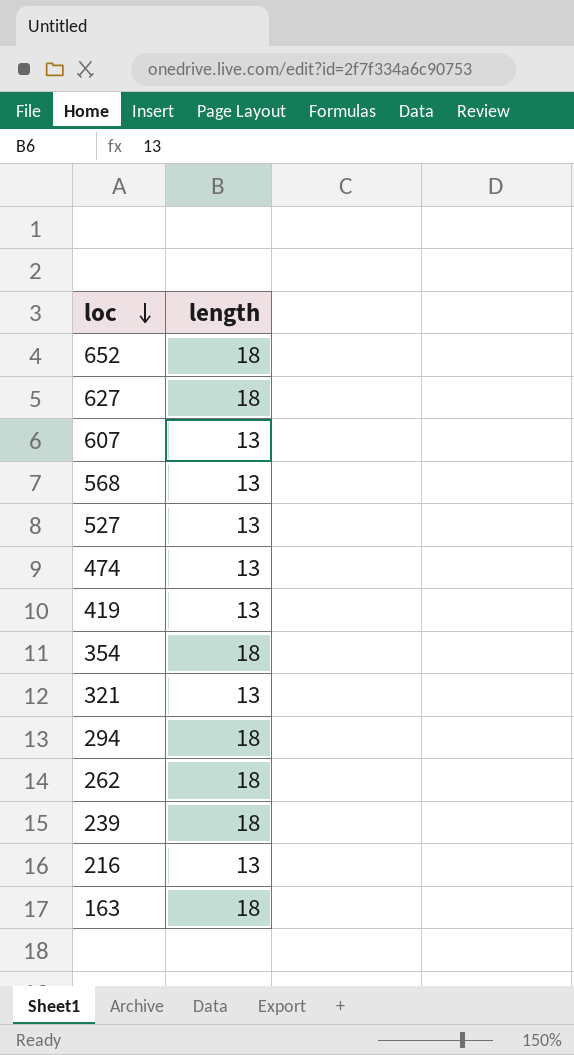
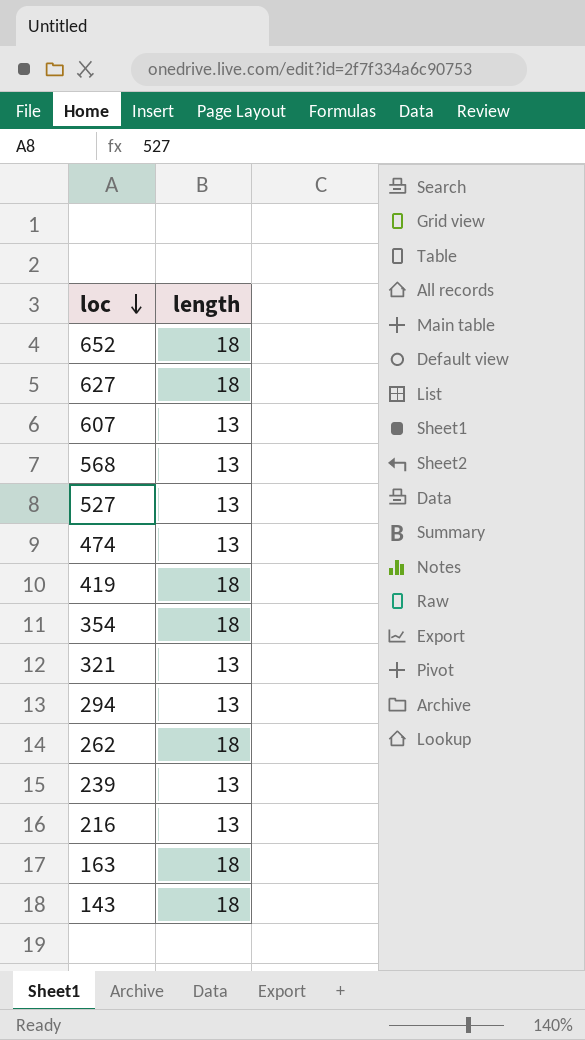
419 | length: 13 -> 18
294 | length: 18 -> 13
239 | length: 18 -> 13
row 143: none -> 18

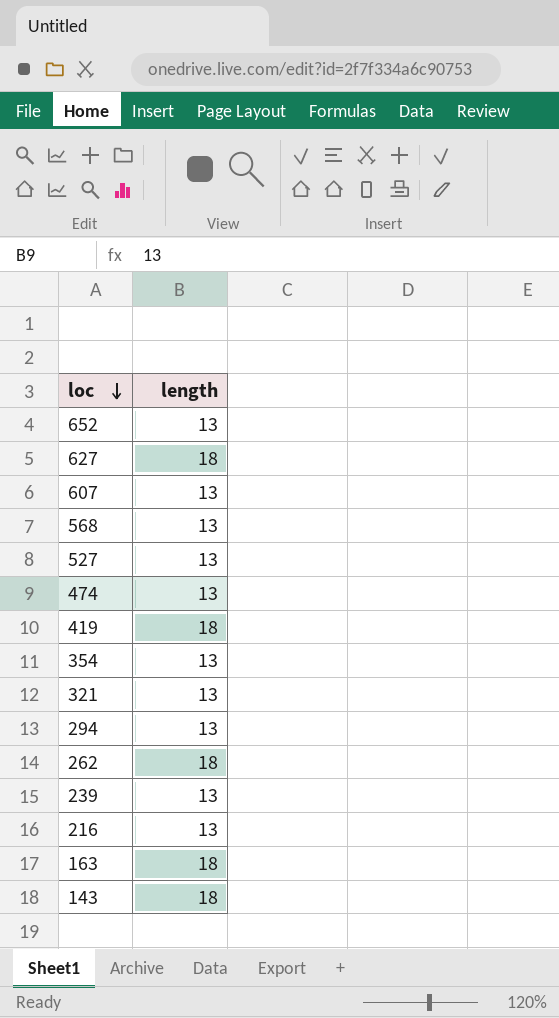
652 | length: 18 -> 13
354 | length: 18 -> 13

